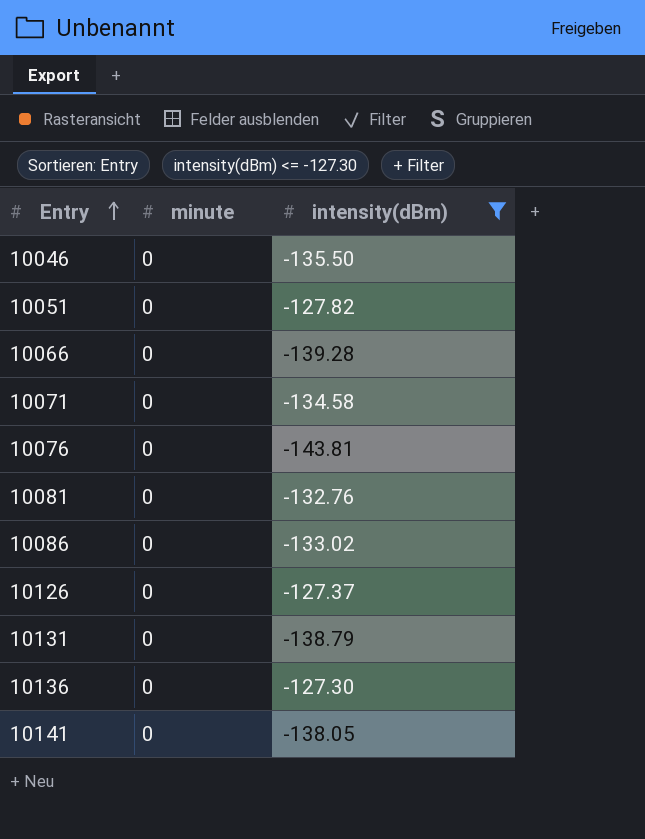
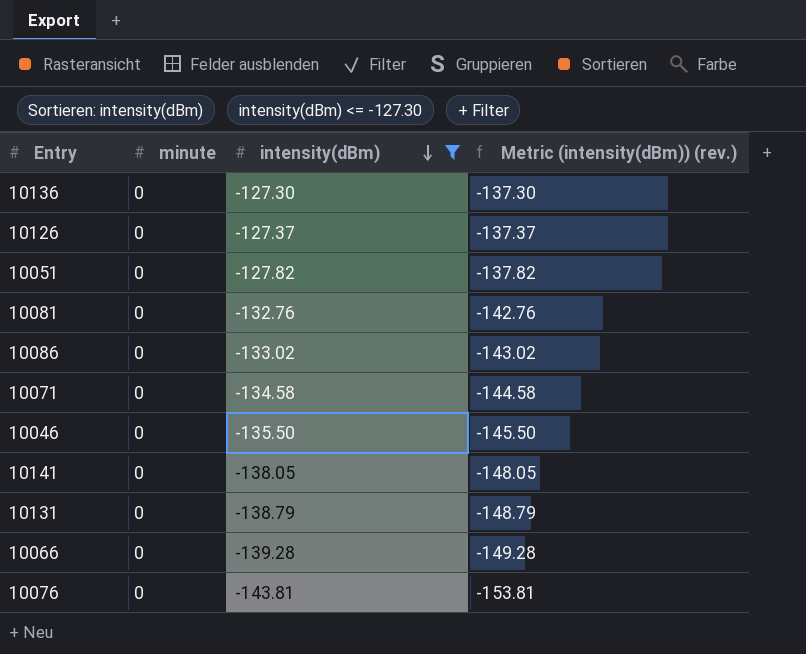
row order: Entry ascending -> intensity(dBm) descending
column Metric (intensity(dBm)) (rev.) | formula: none -> [intensity(dBm)] - 10

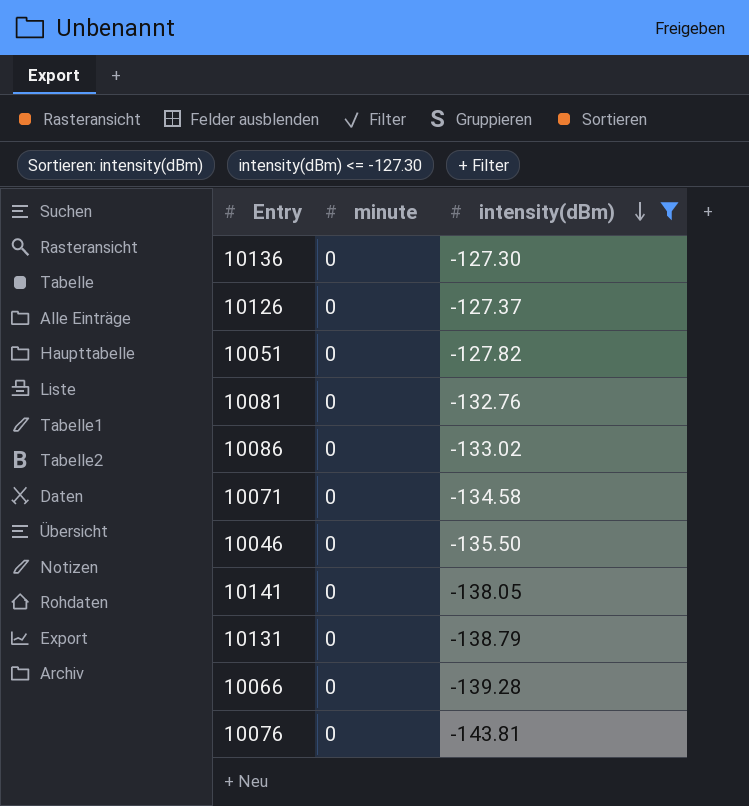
column Metric (intensity(dBm)) (rev.) | formula: [intensity(dBm)] - 10 -> none

